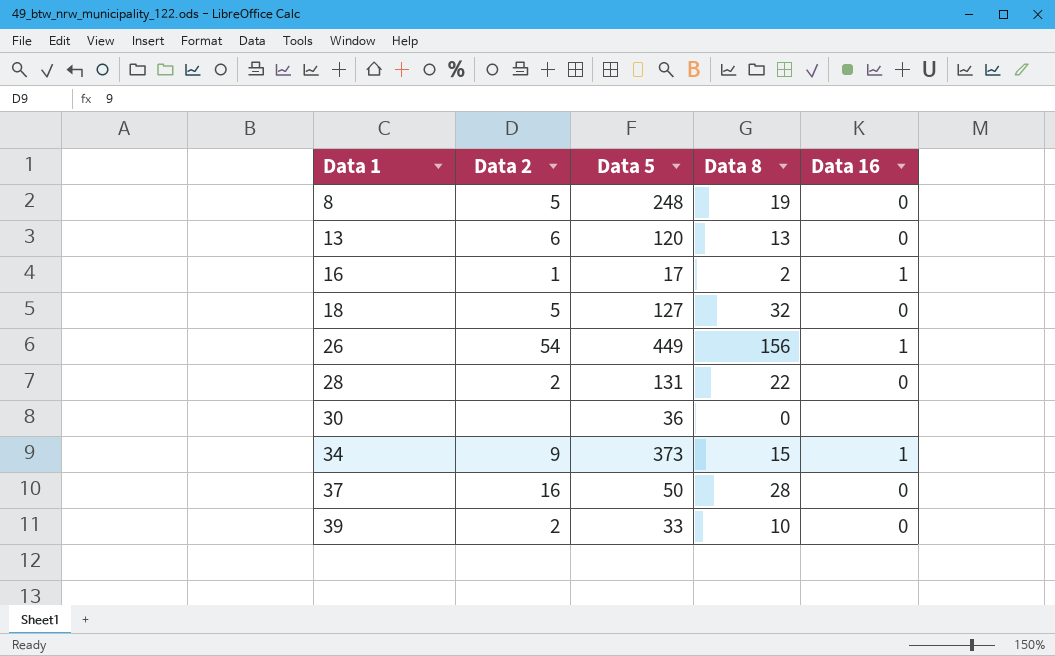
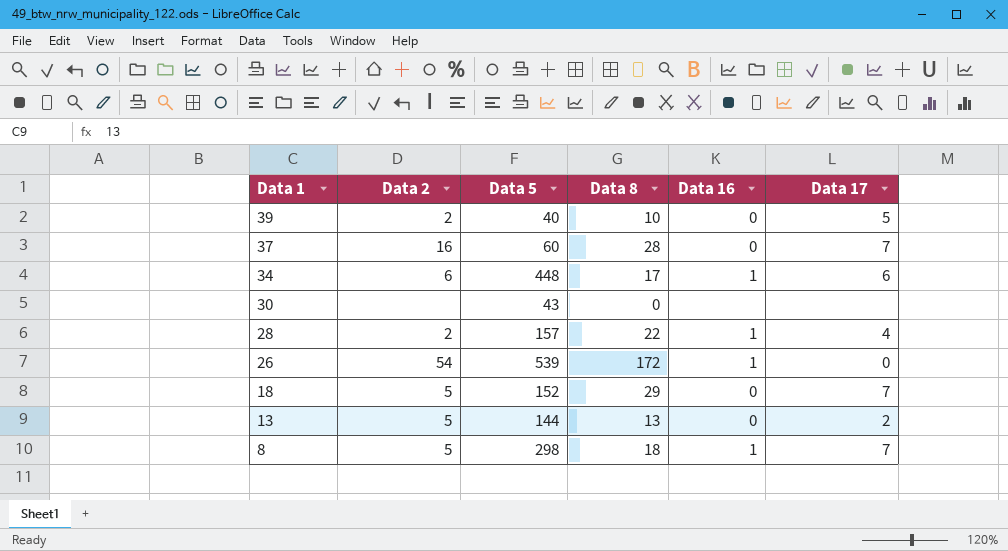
row order: Data 1 ascending -> Data 1 descending
column Data 17 | position: none -> 6
row 16: 1 | 17 | 2 | 1 -> none
39 | Data 5: 33 -> 40
37 | Data 5: 50 -> 60
34 | Data 2: 9 -> 6
34 | Data 5: 373 -> 448
34 | Data 8: 15 -> 17
30 | Data 5: 36 -> 43
28 | Data 5: 131 -> 157
28 | Data 16: 0 -> 1
26 | Data 5: 449 -> 539
26 | Data 8: 156 -> 172
18 | Data 5: 127 -> 152
18 | Data 8: 32 -> 29
13 | Data 2: 6 -> 5
13 | Data 5: 120 -> 144
8 | Data 5: 248 -> 298
8 | Data 8: 19 -> 18
8 | Data 16: 0 -> 1

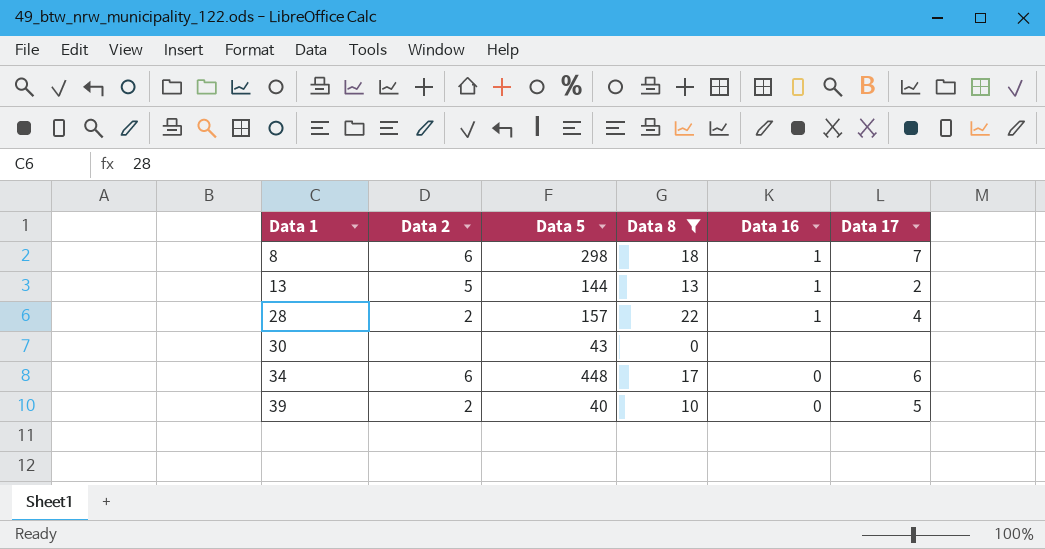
filter: none -> Data 8 <= 22
row order: Data 1 descending -> Data 1 ascending
8 | Data 2: 5 -> 6
13 | Data 16: 0 -> 1
34 | Data 16: 1 -> 0

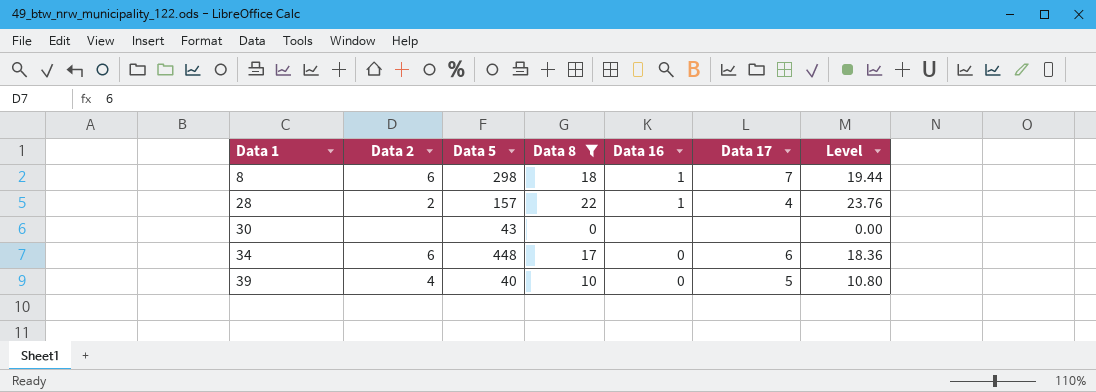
column Level | formula: none -> [Data 8] * 1.08
row 13: 5 | 144 | 13 | 1 | 2 -> none
39 | Data 2: 2 -> 4

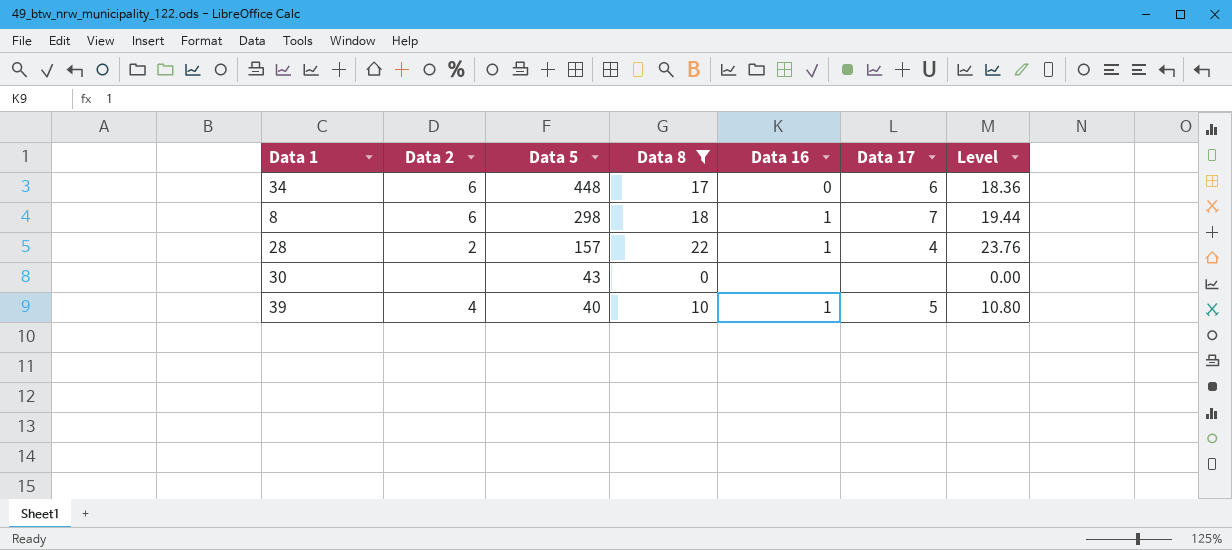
row order: Data 1 ascending -> Data 5 descending
39 | Data 16: 0 -> 1

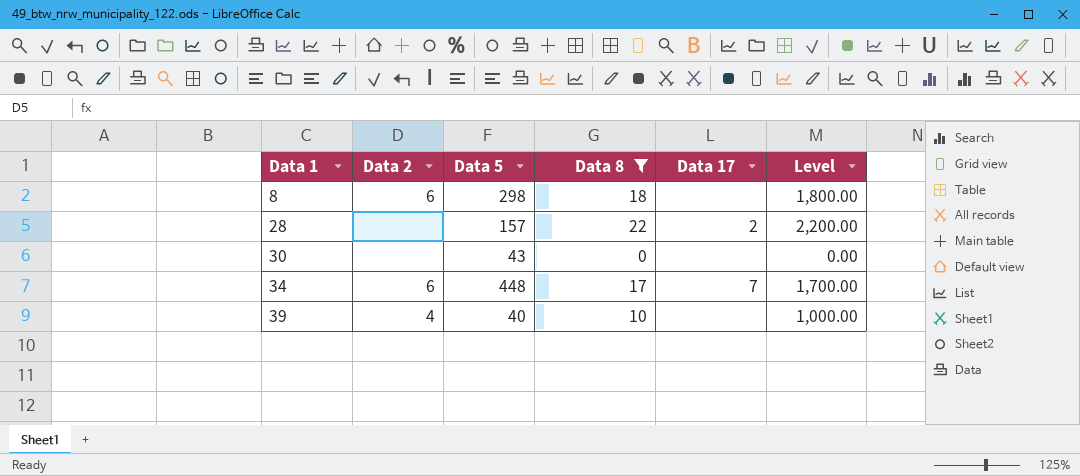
row order: Data 5 descending -> Data 1 ascending
column Data 16 | position: 5 -> none
column Level | formula: [Data 8] * 1.08 -> [Data 8] * 100
8 | Data 17: 7 -> none
28 | Data 2: 2 -> none
28 | Data 17: 4 -> 2
34 | Data 17: 6 -> 7
39 | Data 17: 5 -> none

